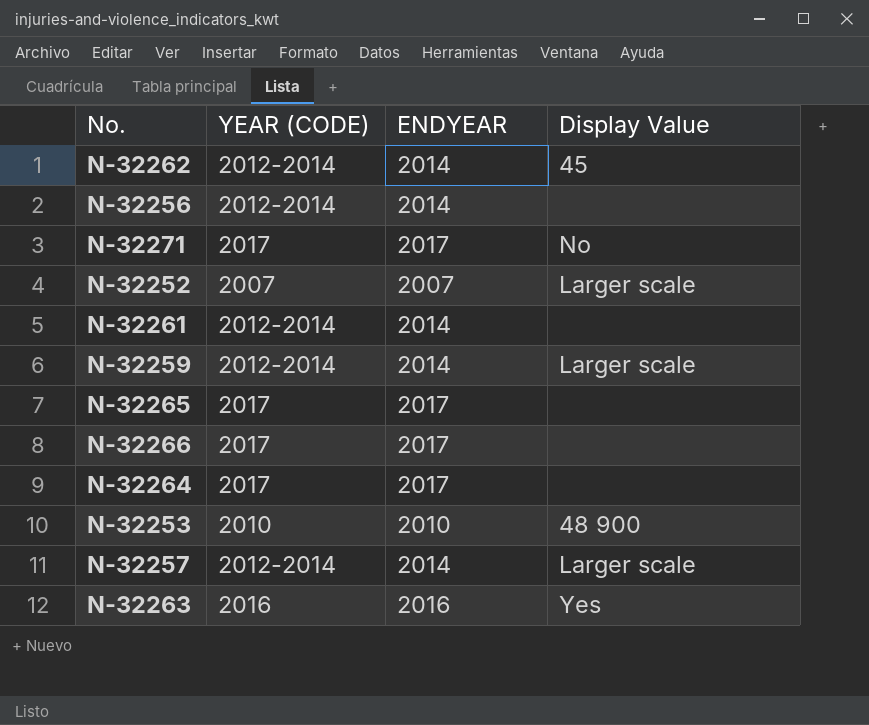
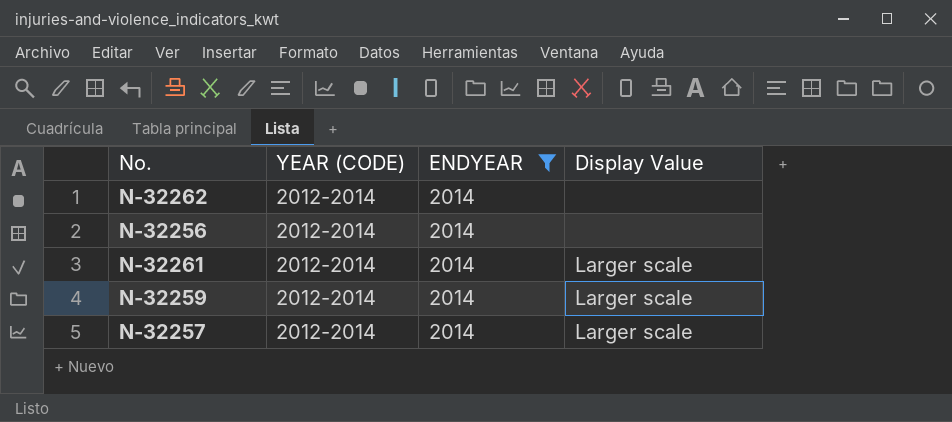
filter: none -> ENDYEAR = 2014
N-32262 | Display Value: 45 -> none
N-32261 | Display Value: none -> Larger scale

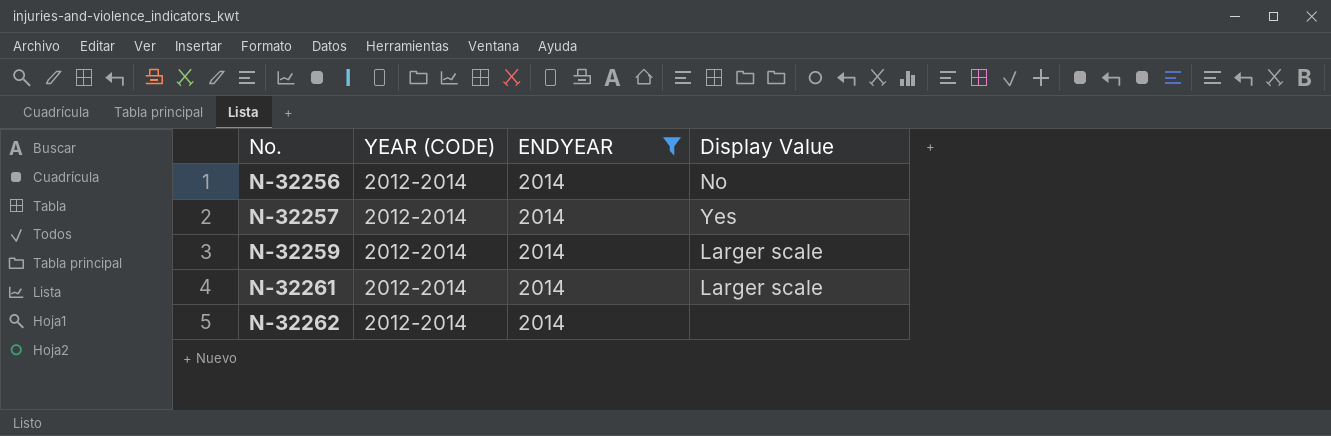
row order: none -> No. ascending
N-32256 | Display Value: none -> No
N-32257 | Display Value: Larger scale -> Yes

